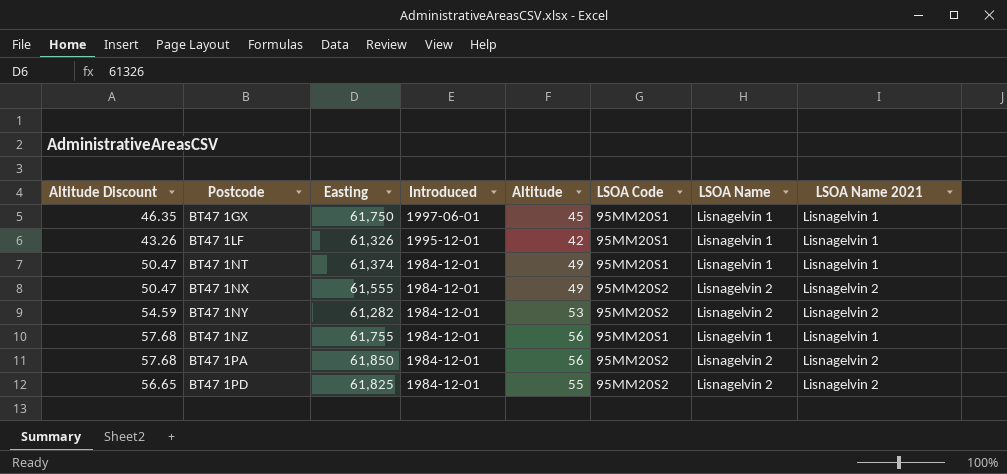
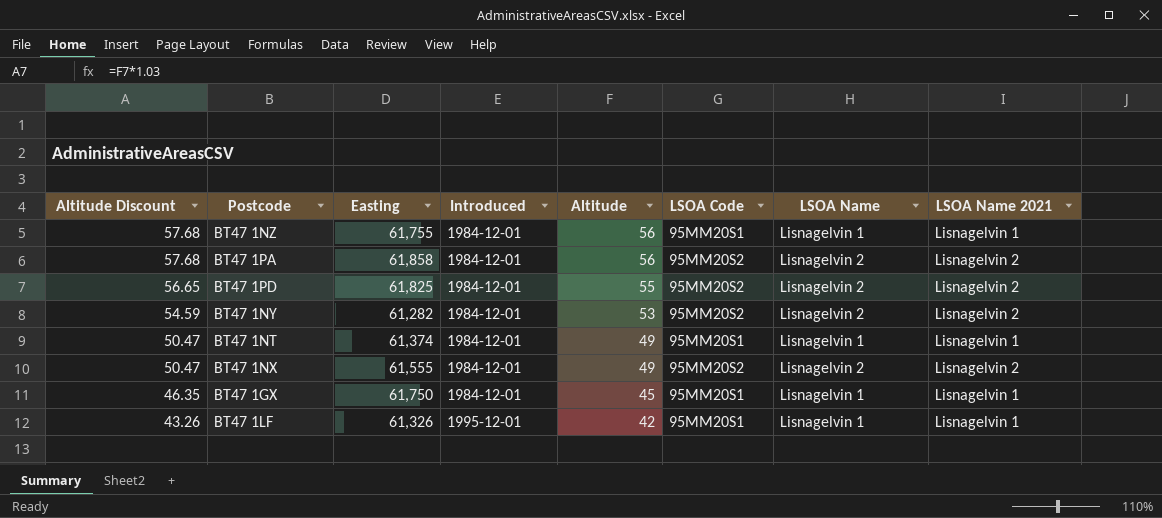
row order: Postcode ascending -> Altitude Discount descending
BT47 1PA | Easting: 61,850 -> 61,858
BT47 1GX | Introduced: 1997-06-01 -> 1984-12-01

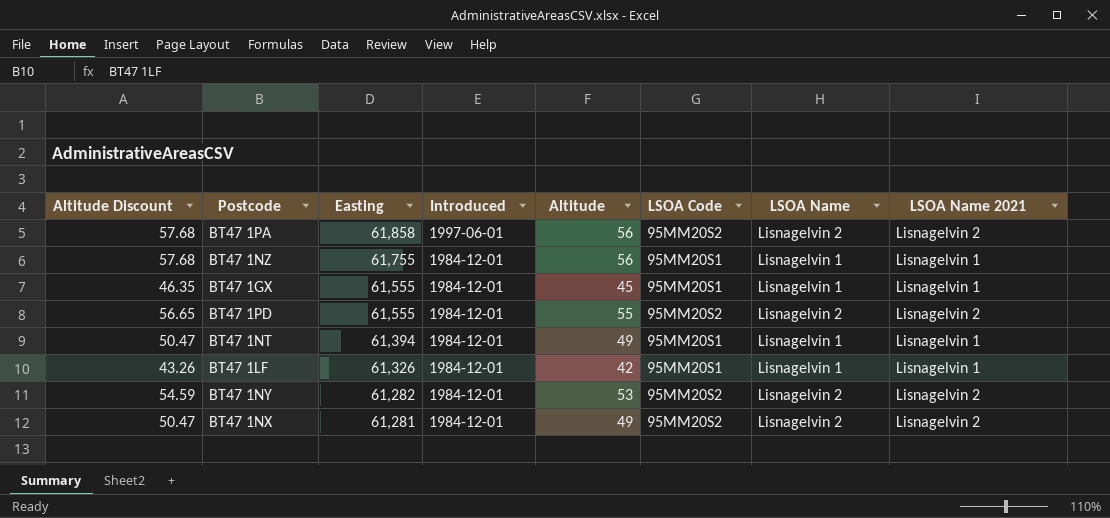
row order: Altitude Discount descending -> Easting descending
BT47 1PA | Introduced: 1984-12-01 -> 1997-06-01
BT47 1GX | Easting: 61,750 -> 61,555
BT47 1PD | Easting: 61,825 -> 61,555
BT47 1NT | Easting: 61,374 -> 61,394
BT47 1LF | Introduced: 1995-12-01 -> 1984-12-01
BT47 1NX | Easting: 61,555 -> 61,281

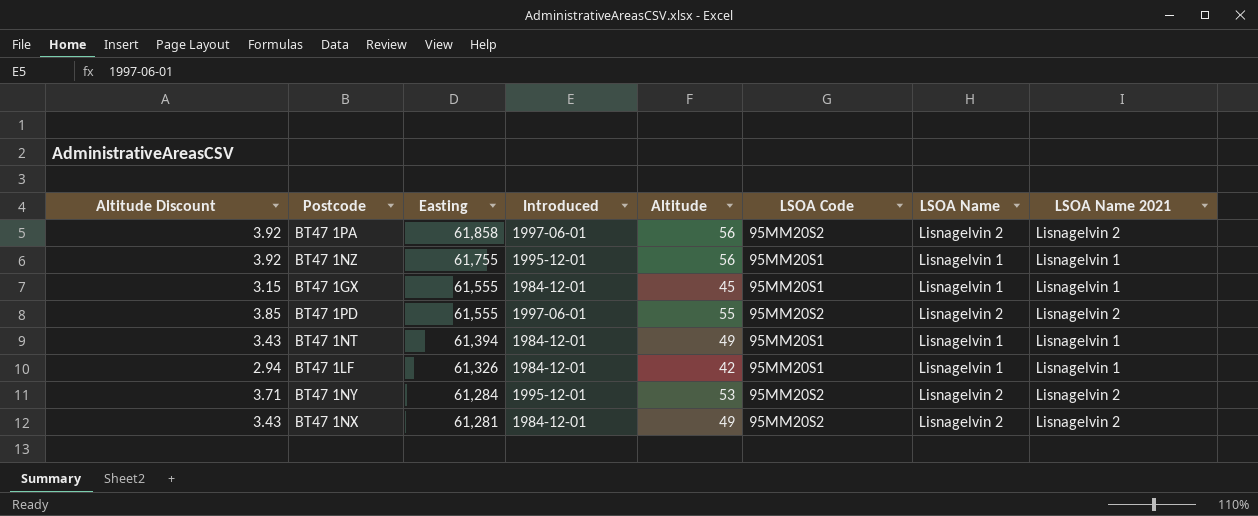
column Altitude Discount | formula: [Altitude] * 1.03 -> [Altitude] * 0.07
BT47 1NZ | Introduced: 1984-12-01 -> 1995-12-01
BT47 1PD | Introduced: 1984-12-01 -> 1997-06-01
BT47 1NY | Easting: 61,282 -> 61,284
BT47 1NY | Introduced: 1984-12-01 -> 1995-12-01

